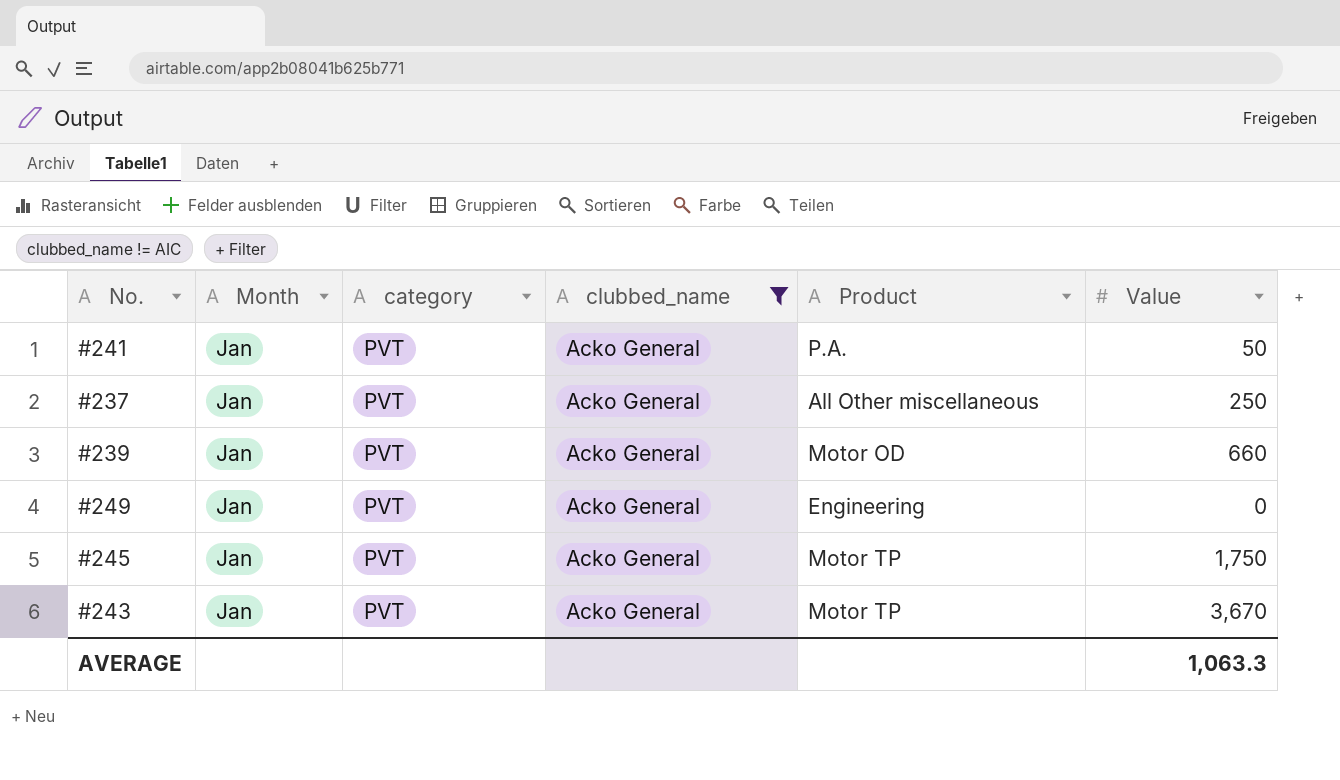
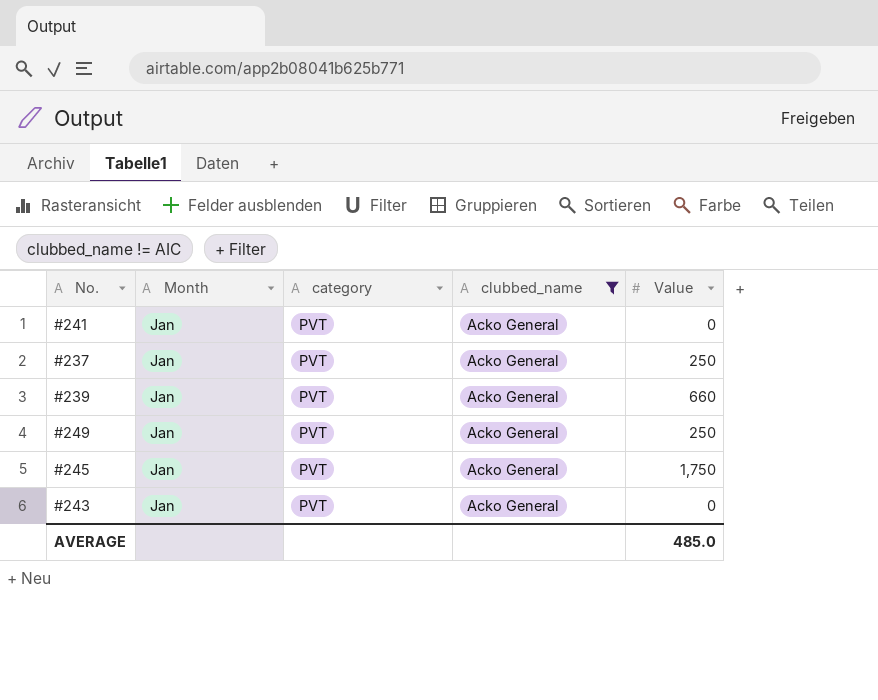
column Product | position: 5 -> none
#241 | Value: 50 -> 0
#249 | Value: 0 -> 250
#243 | Value: 3,670 -> 0
AVERAGE | Value: 1,063.3 -> 485.0

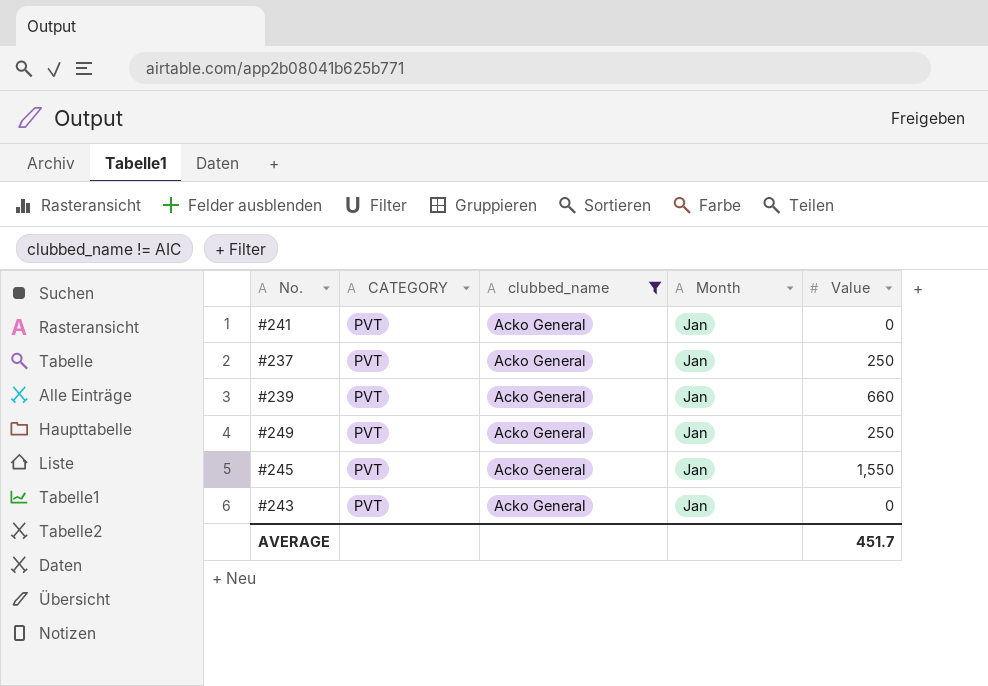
column name: category -> CATEGORY
column Month | position: 2 -> 4
#245 | Value: 1,750 -> 1,550
AVERAGE | Value: 485.0 -> 451.7

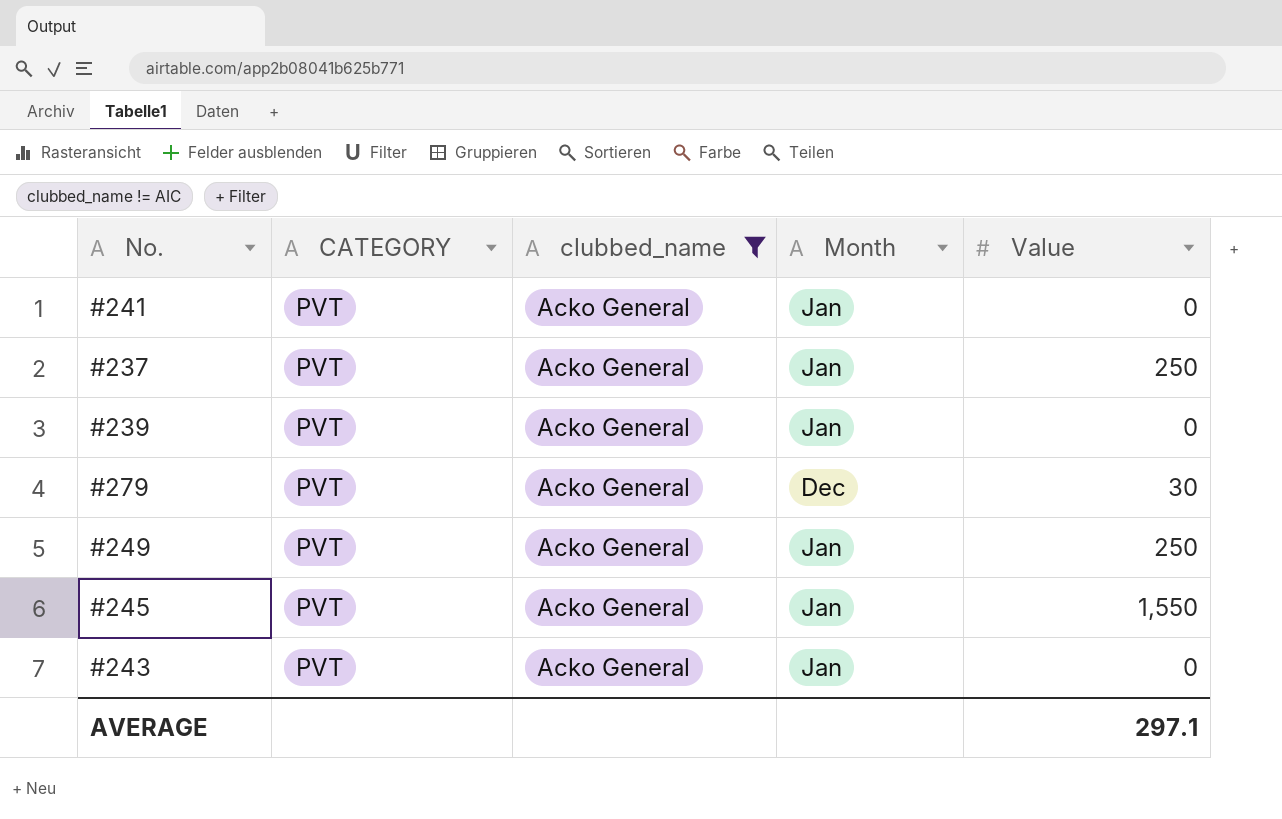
#239 | Value: 660 -> 0
row #279: none -> PVT | Acko General | Dec | 30
AVERAGE | Value: 451.7 -> 297.1

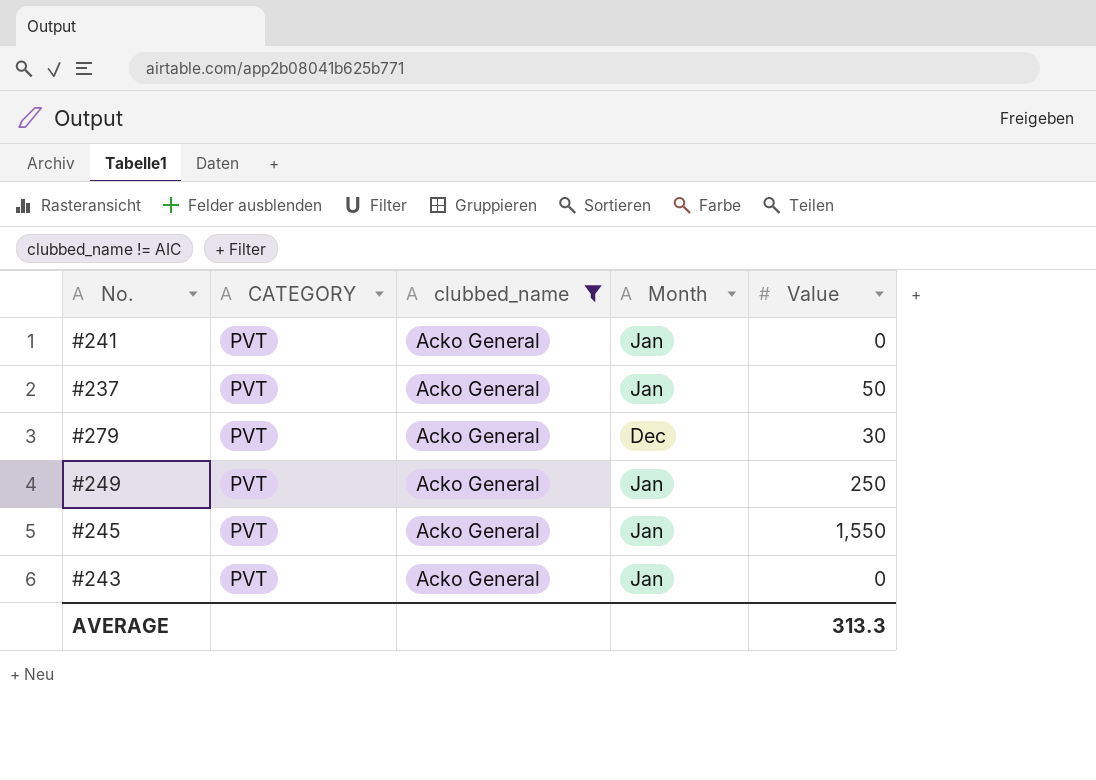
row #239: PVT | Acko General | Jan | 0 -> none
#237 | Value: 250 -> 50
AVERAGE | Value: 297.1 -> 313.3

